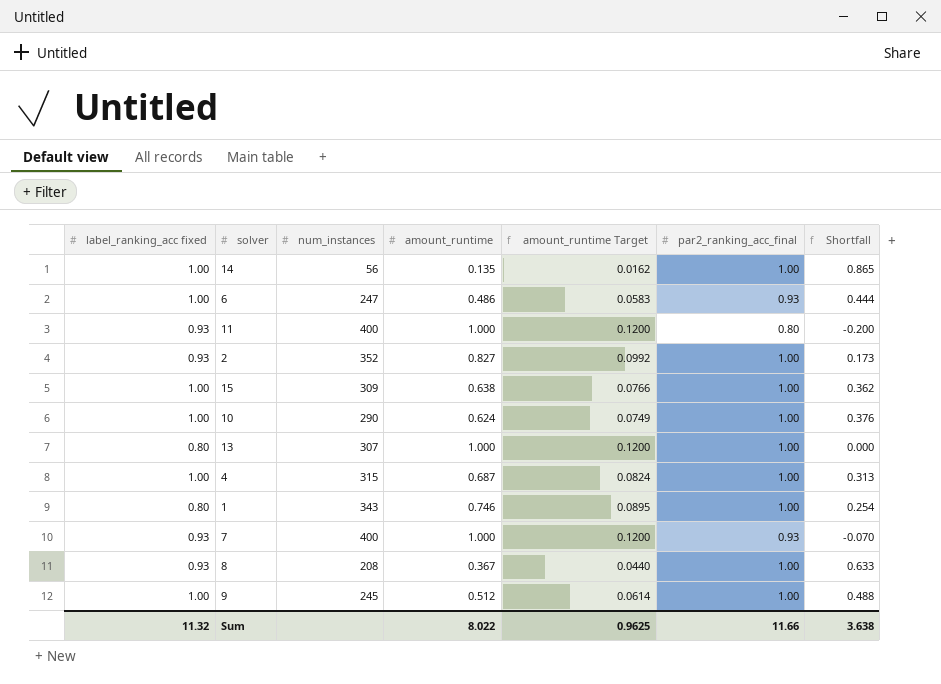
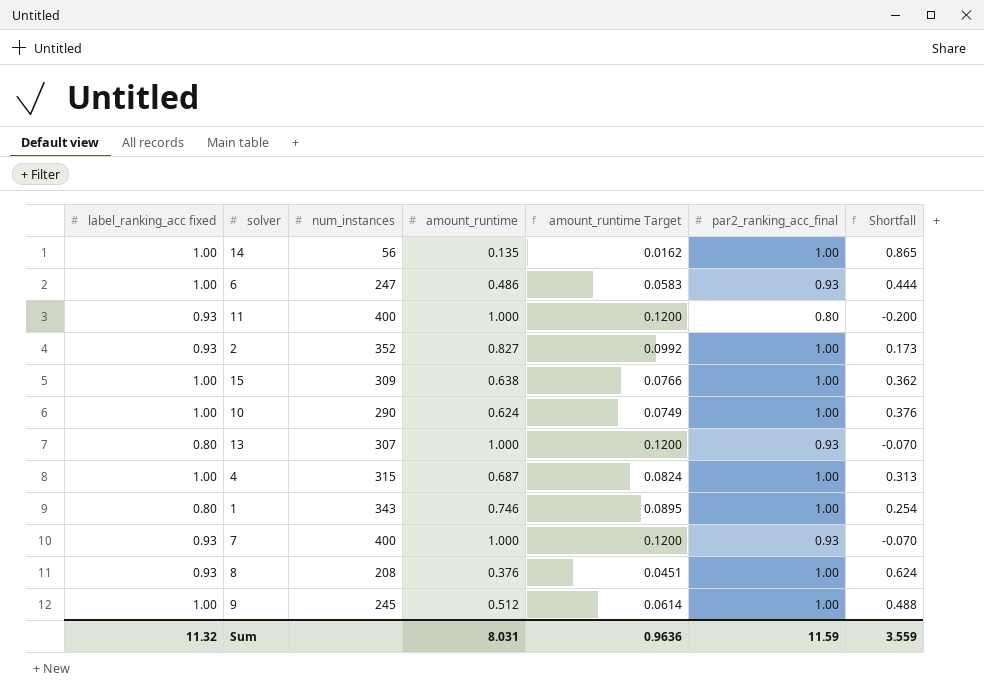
13 | par2_ranking_acc_final: 1.00 -> 0.93
13 | Shortfall: 0.000 -> -0.070
8 | amount_runtime: 0.367 -> 0.376
8 | amount_runtime Target: 0.0440 -> 0.0451
8 | Shortfall: 0.633 -> 0.624
Sum | amount_runtime: 8.022 -> 8.031
Sum | amount_runtime Target: 0.9625 -> 0.9636
Sum | par2_ranking_acc_final: 11.66 -> 11.59
Sum | Shortfall: 3.638 -> 3.559

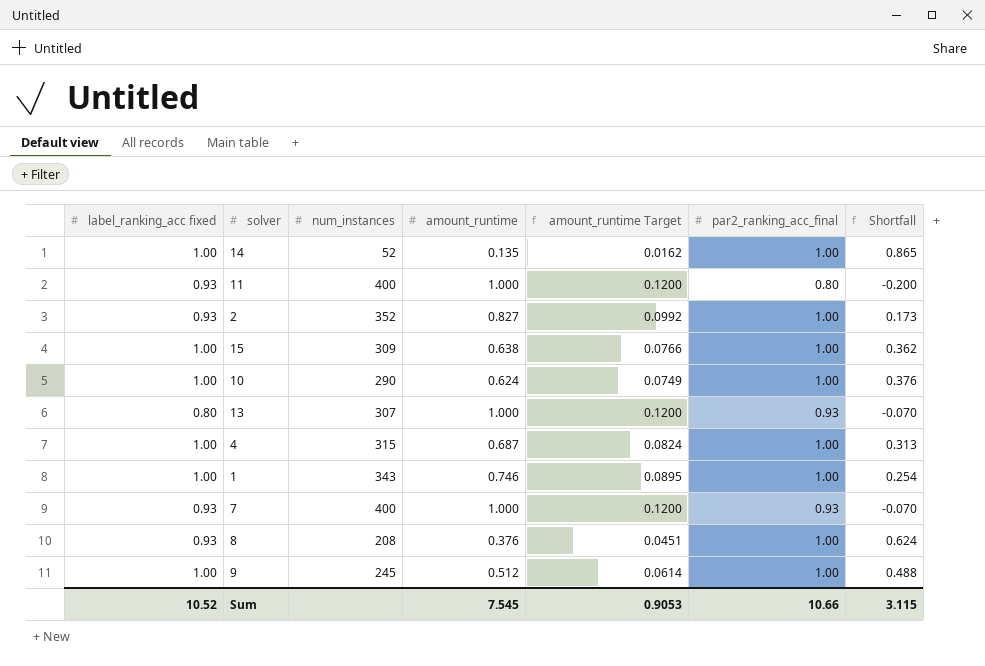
row 6: 1.00 | 247 | 0.486 | 0.0583 | 0.93 | 0.444 -> none
14 | num_instances: 56 -> 52
1 | label_ranking_acc fixed: 0.80 -> 1.00
Sum | label_ranking_acc fixed: 11.32 -> 10.52
Sum | amount_runtime: 8.031 -> 7.545
Sum | amount_runtime Target: 0.9636 -> 0.9053
Sum | par2_ranking_acc_final: 11.59 -> 10.66
Sum | Shortfall: 3.559 -> 3.115

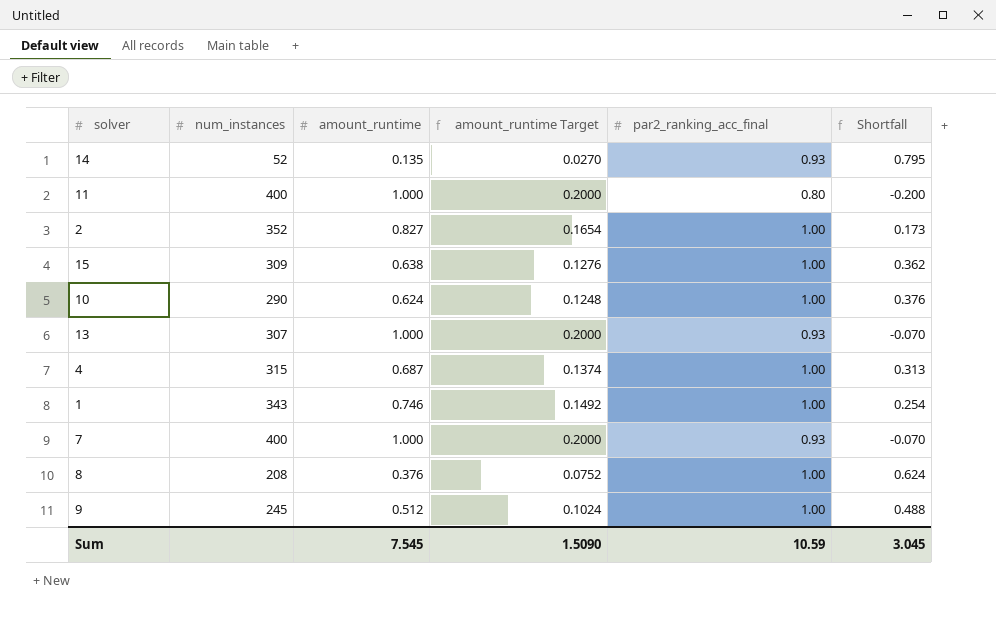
column label_ranking_acc fixed | position: 1 -> none
column amount_runtime Target | formula: [amount_runtime] * 0.12 -> [amount_runtime] * 0.2
14 | par2_ranking_acc_final: 1.00 -> 0.93
14 | Shortfall: 0.865 -> 0.795
Sum | amount_runtime Target: 0.9053 -> 1.5090
Sum | par2_ranking_acc_final: 10.66 -> 10.59
Sum | Shortfall: 3.115 -> 3.045

